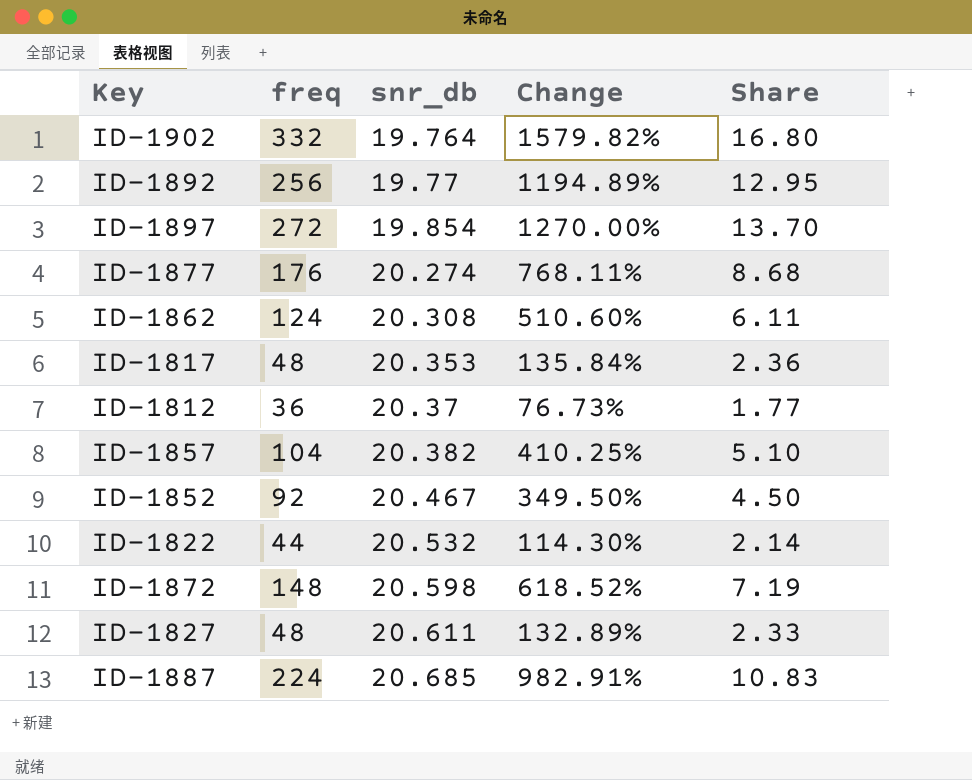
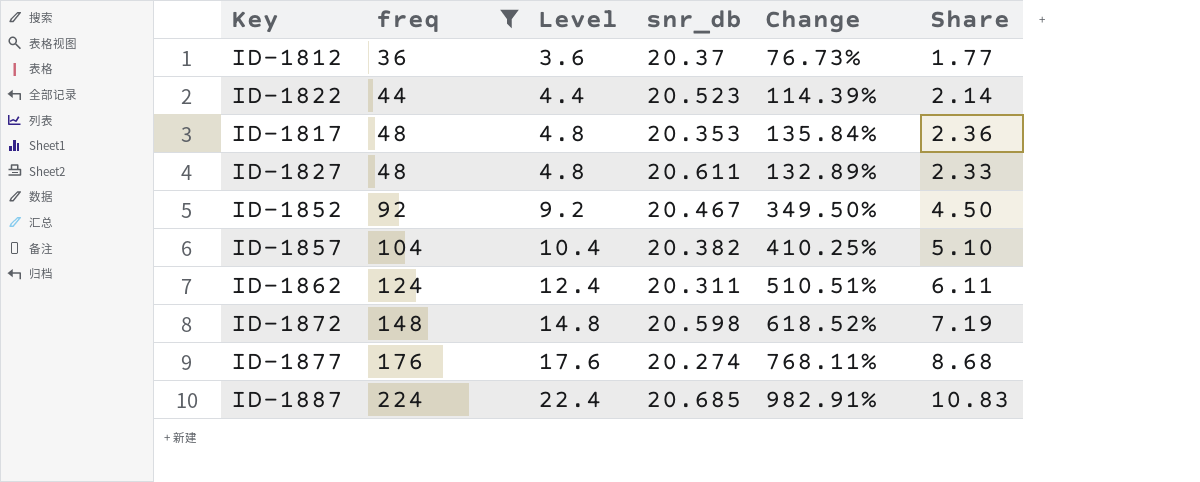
filter: none -> freq <= 224
row order: snr_db ascending -> freq ascending
column Level | formula: none -> [freq] * 0.1
ID-1822 | snr_db: 20.532 -> 20.523
ID-1822 | Change: 114.30% -> 114.39%
ID-1862 | snr_db: 20.308 -> 20.311
ID-1862 | Change: 510.60% -> 510.51%

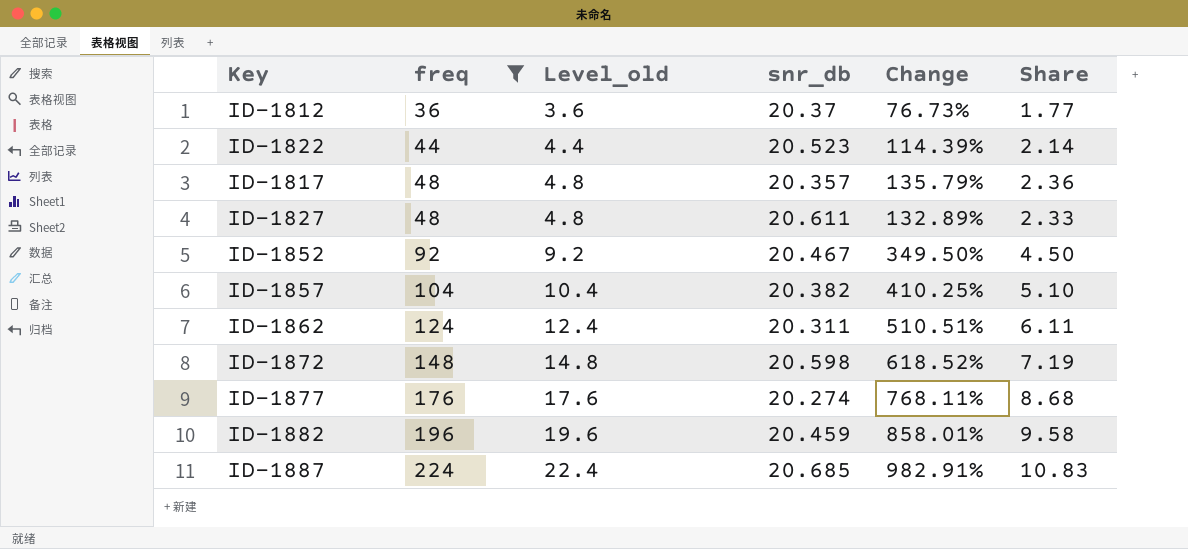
column name: Level -> Level_old
ID-1817 | snr_db: 20.353 -> 20.357
ID-1817 | Change: 135.84% -> 135.79%
row ID-1882: none -> 196 | 19.6 | 20.459 | 858.01% | 9.58

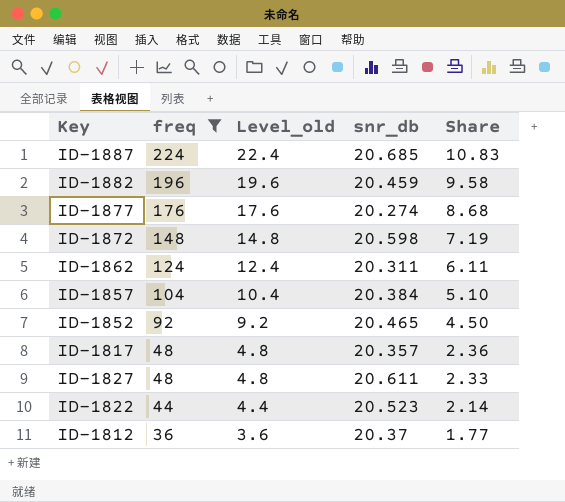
row order: freq ascending -> freq descending
column Change | formula: ([freq] - [snr_db]) / [snr_db] -> none
ID-1857 | snr_db: 20.382 -> 20.384
ID-1852 | snr_db: 20.467 -> 20.465

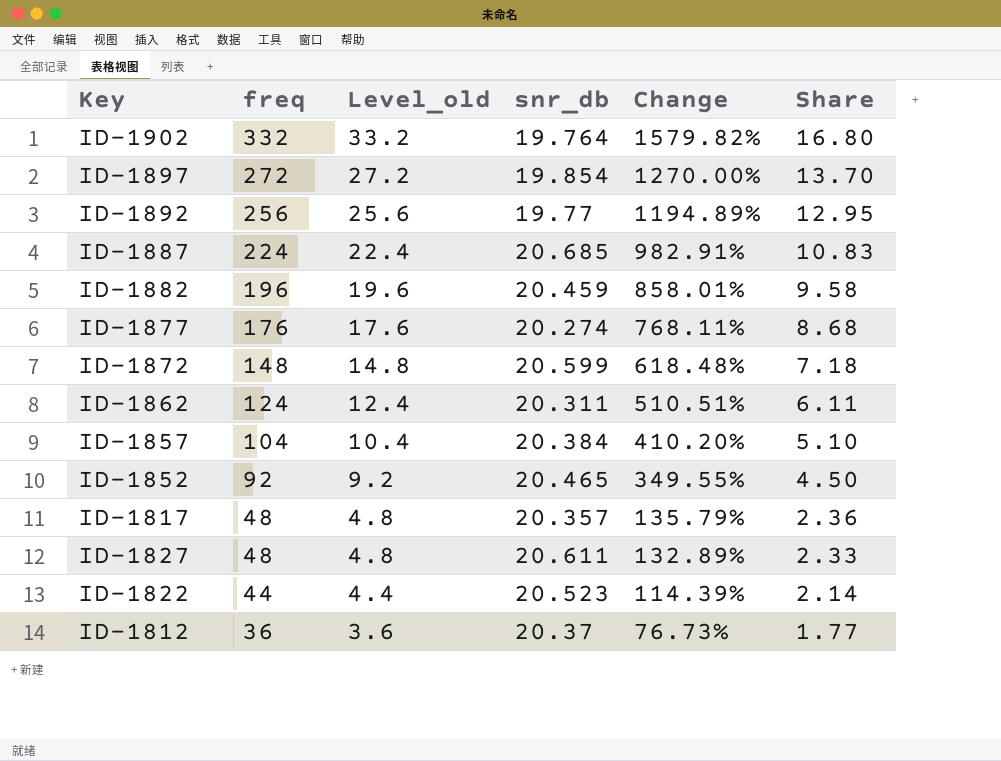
filter: freq <= 224 -> none
column Change | formula: none -> ([freq] - [snr_db]) / [snr_db]
ID-1872 | snr_db: 20.598 -> 20.599
ID-1872 | Share: 7.19 -> 7.18

